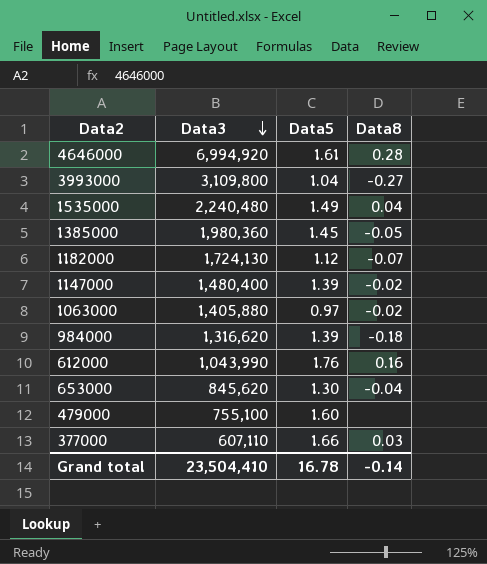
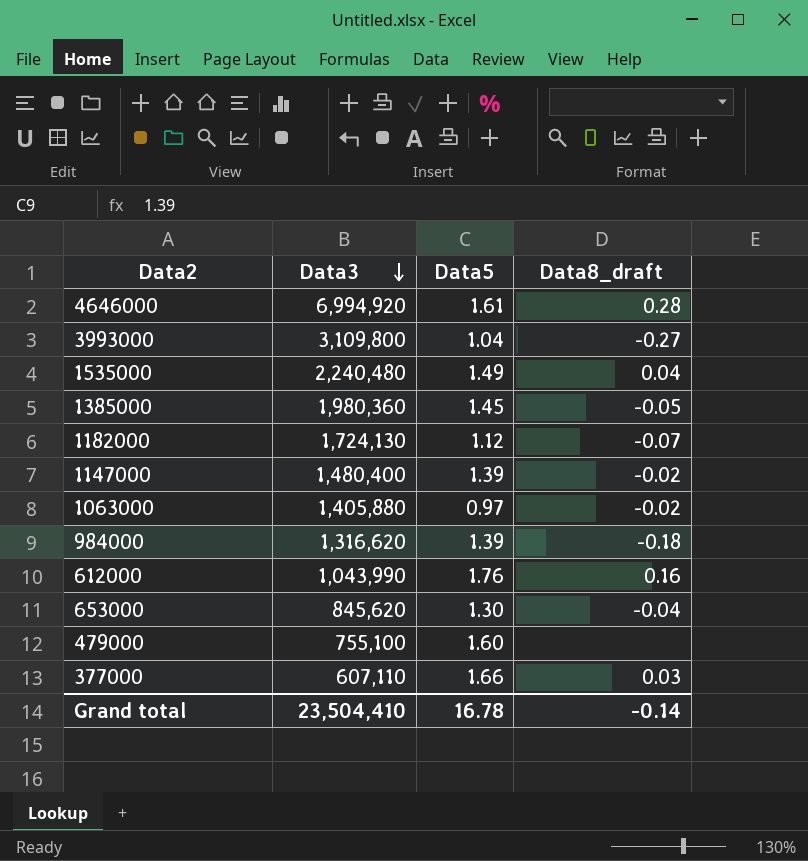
column name: Data8 -> Data8_draft

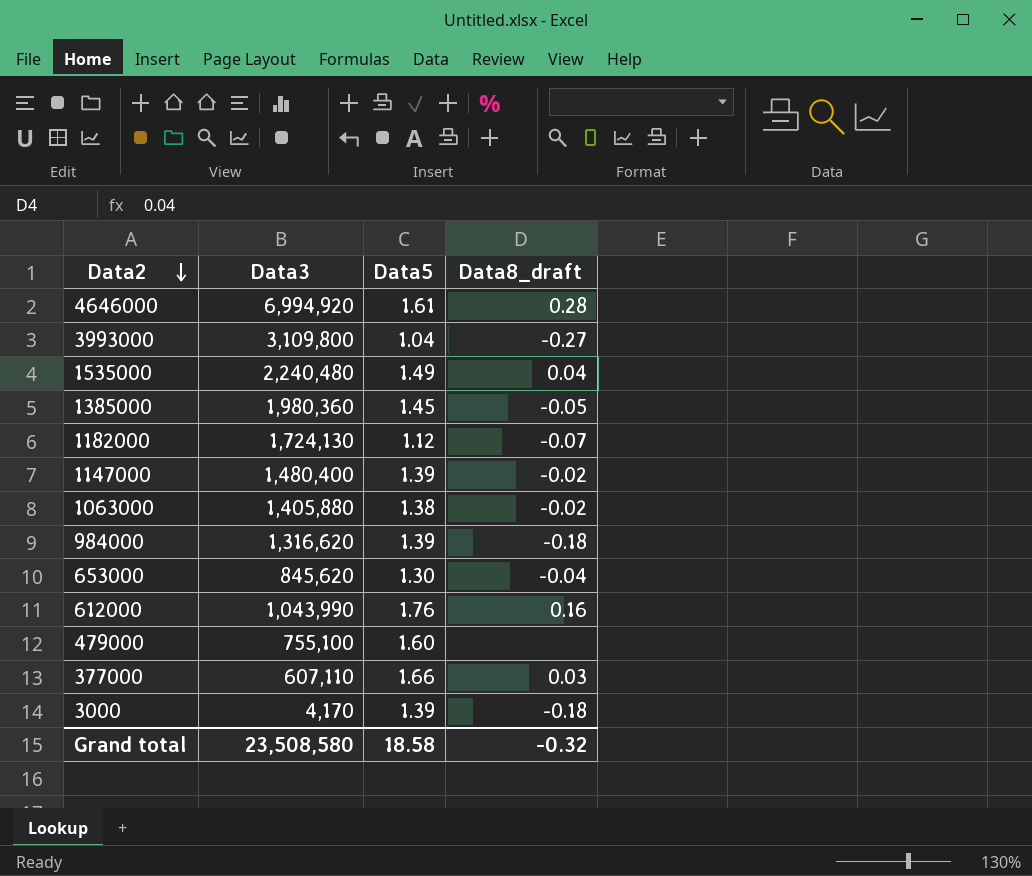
row order: Data3 descending -> Data2 descending
1063000 | Data5: 0.97 -> 1.38
row 3000: none -> 4,170 | 1.39 | -0.18
Grand total | Data3: 23,504,410 -> 23,508,580
Grand total | Data5: 16.78 -> 18.58
Grand total | Data8_draft: -0.14 -> -0.32

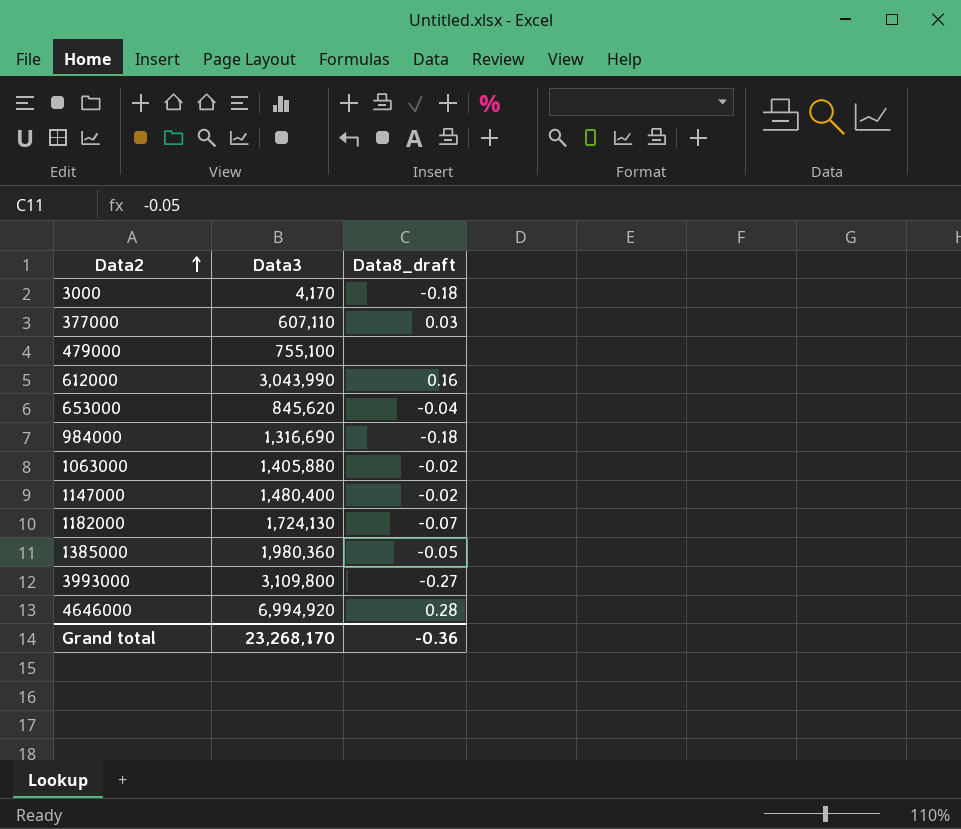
row order: Data2 descending -> Data2 ascending
column Data5 | position: 3 -> none
row 1535000: 2,240,480 | 1.49 | 0.04 -> none
612000 | Data3: 1,043,990 -> 3,043,990
984000 | Data3: 1,316,620 -> 1,316,690
Grand total | Data3: 23,508,580 -> 23,268,170
Grand total | Data8_draft: -0.32 -> -0.36

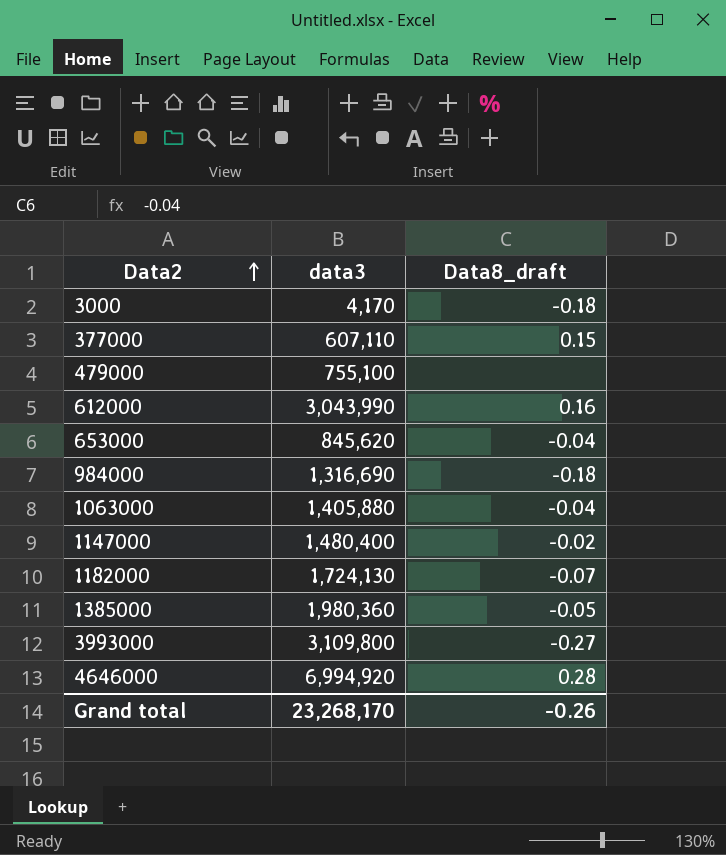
column name: Data3 -> data3
377000 | Data8_draft: 0.03 -> 0.15
1063000 | Data8_draft: -0.02 -> -0.04
Grand total | Data8_draft: -0.36 -> -0.26

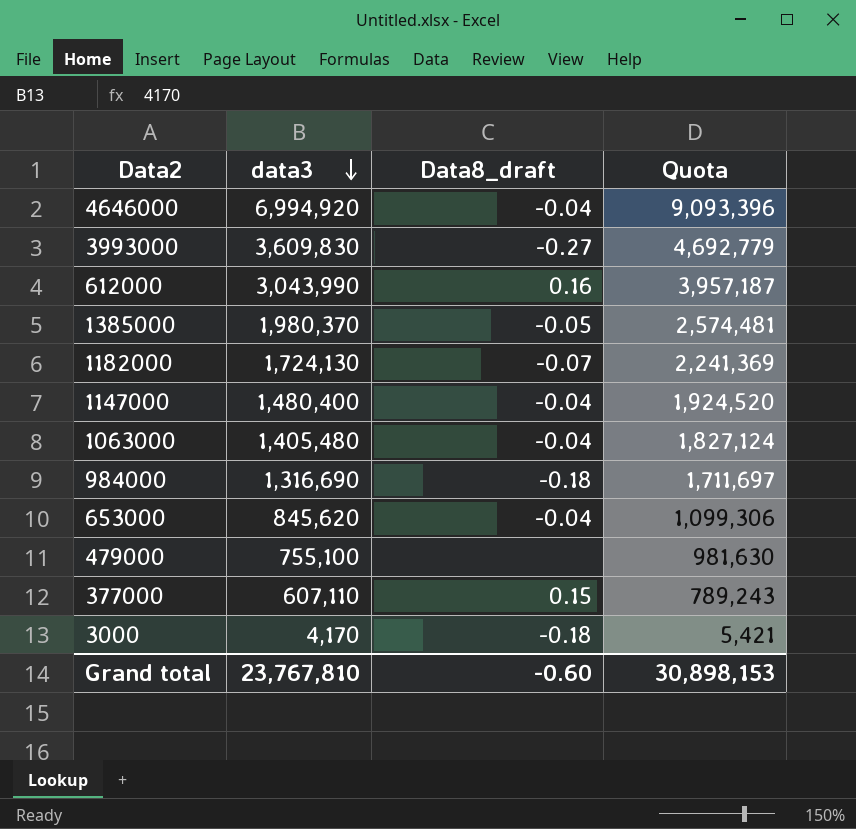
row order: Data2 ascending -> data3 descending
column Quota | formula: none -> [data3] * 1.3
4646000 | Data8_draft: 0.28 -> -0.04
3993000 | data3: 3,109,800 -> 3,609,830
1385000 | data3: 1,980,360 -> 1,980,370
1147000 | Data8_draft: -0.02 -> -0.04
1063000 | data3: 1,405,880 -> 1,405,480
Grand total | data3: 23,268,170 -> 23,767,810
Grand total | Data8_draft: -0.26 -> -0.60

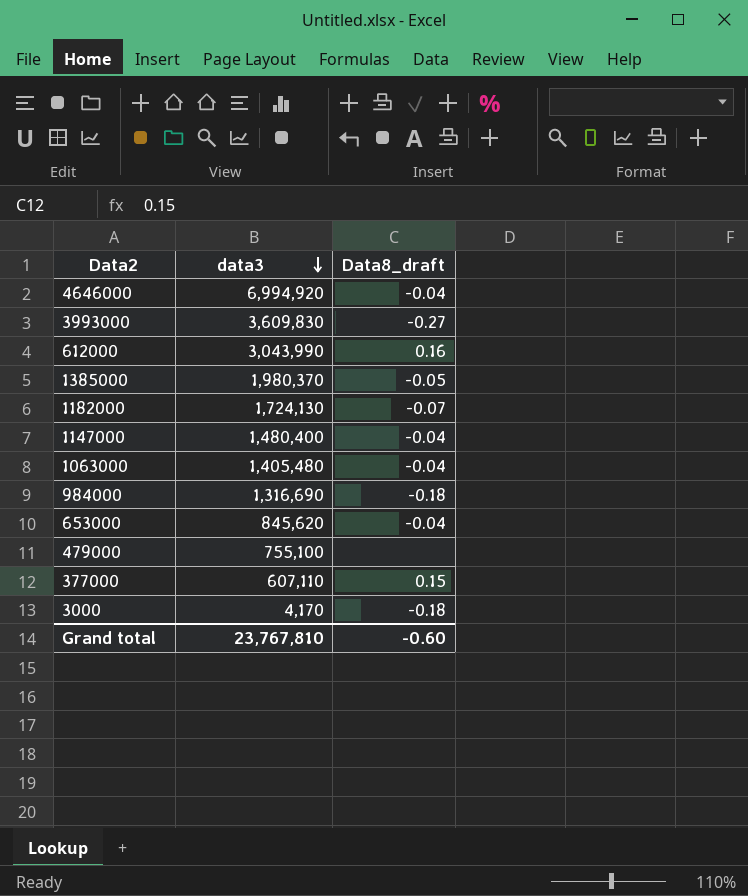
column Quota | formula: [data3] * 1.3 -> none

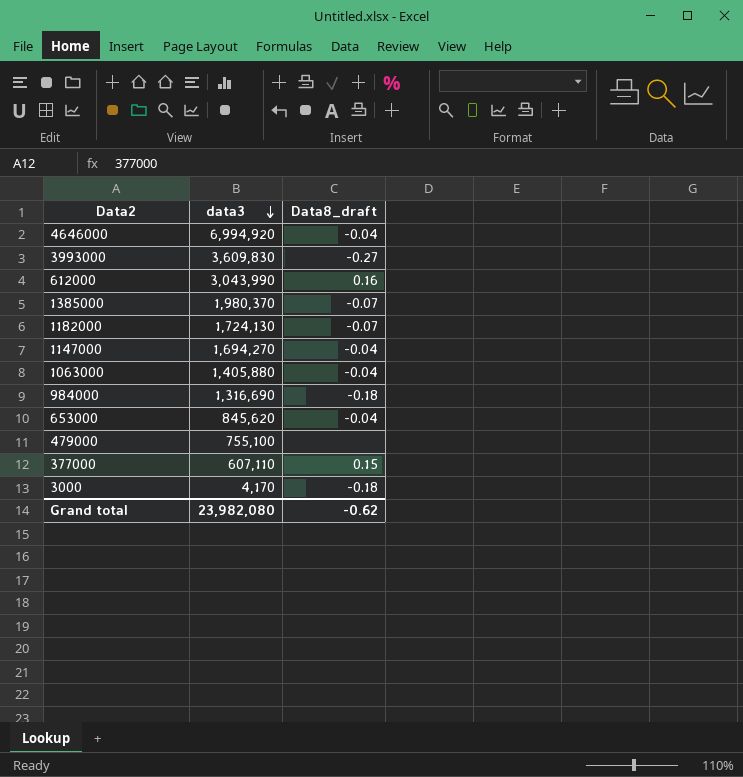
1385000 | Data8_draft: -0.05 -> -0.07
1147000 | data3: 1,480,400 -> 1,694,270
1063000 | data3: 1,405,480 -> 1,405,880
Grand total | data3: 23,767,810 -> 23,982,080
Grand total | Data8_draft: -0.60 -> -0.62

